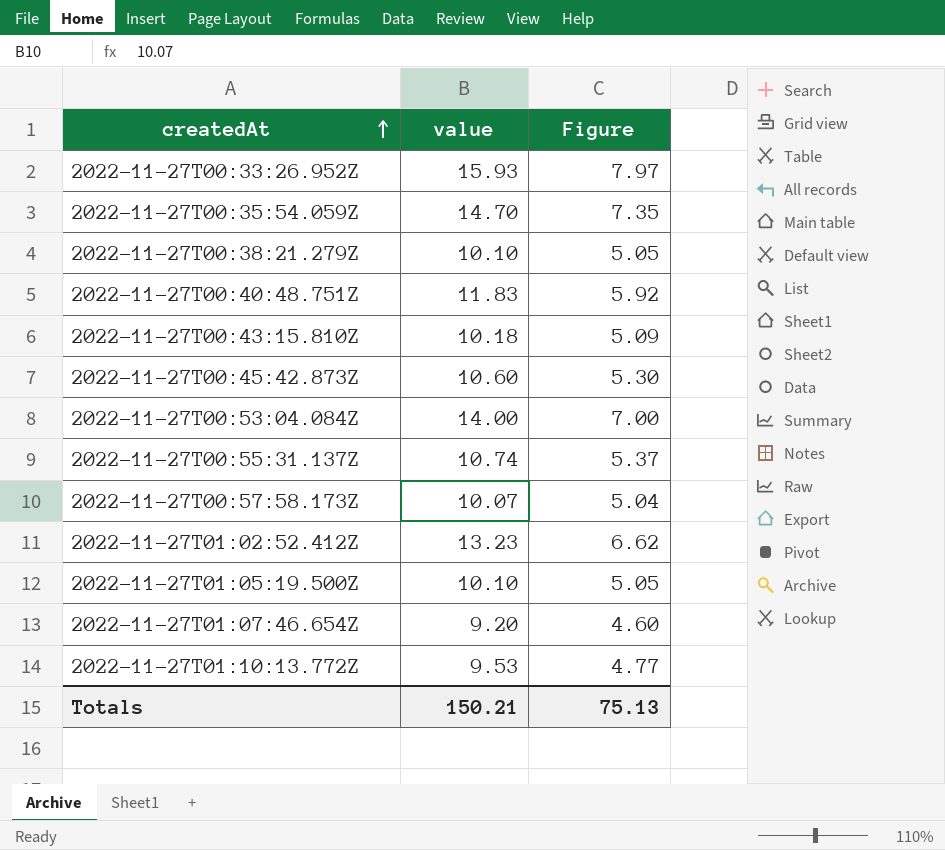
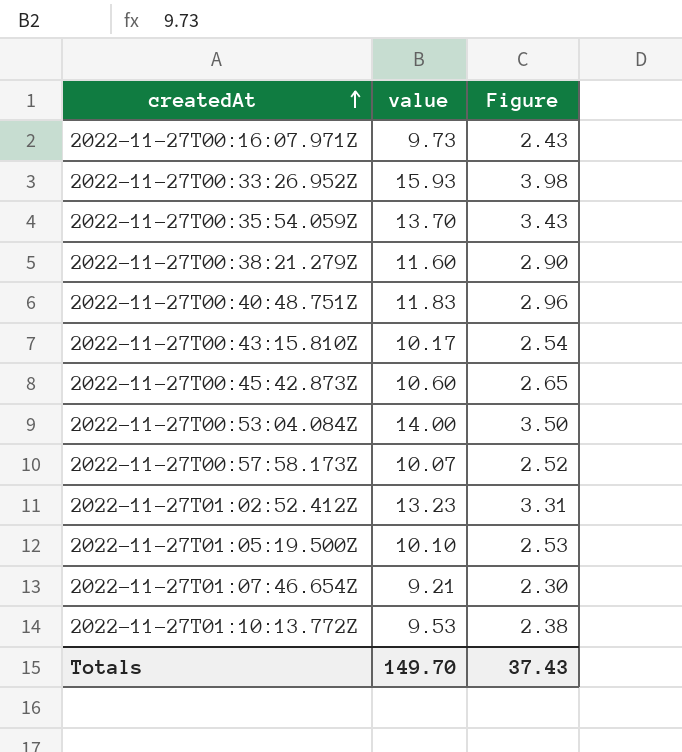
column Figure | formula: [value] * 0.5 -> [value] * 0.25
row 2022-11-27T00:55:31.137Z: 10.74 | 5.37 -> none
row 2022-11-27T00:16:07.971Z: none -> 9.73 | 2.43
2022-11-27T00:35:54.059Z | value: 14.70 -> 13.70
2022-11-27T00:38:21.279Z | value: 10.10 -> 11.60
2022-11-27T00:43:15.810Z | value: 10.18 -> 10.17
2022-11-27T01:07:46.654Z | value: 9.20 -> 9.21
Totals | value: 150.21 -> 149.70
Totals | Figure: 75.13 -> 37.43

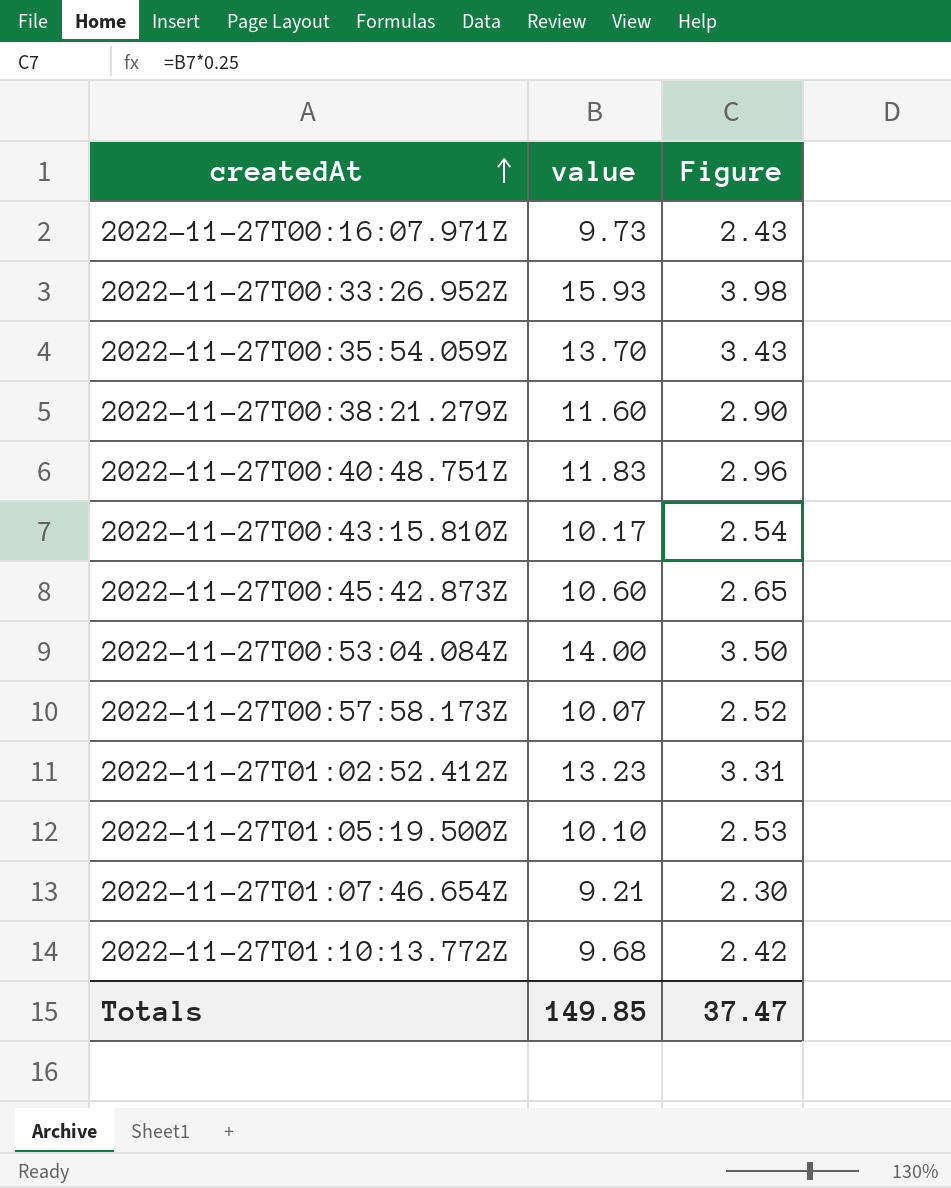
2022-11-27T01:10:13.772Z | value: 9.53 -> 9.68
2022-11-27T01:10:13.772Z | Figure: 2.38 -> 2.42
Totals | value: 149.70 -> 149.85
Totals | Figure: 37.43 -> 37.47

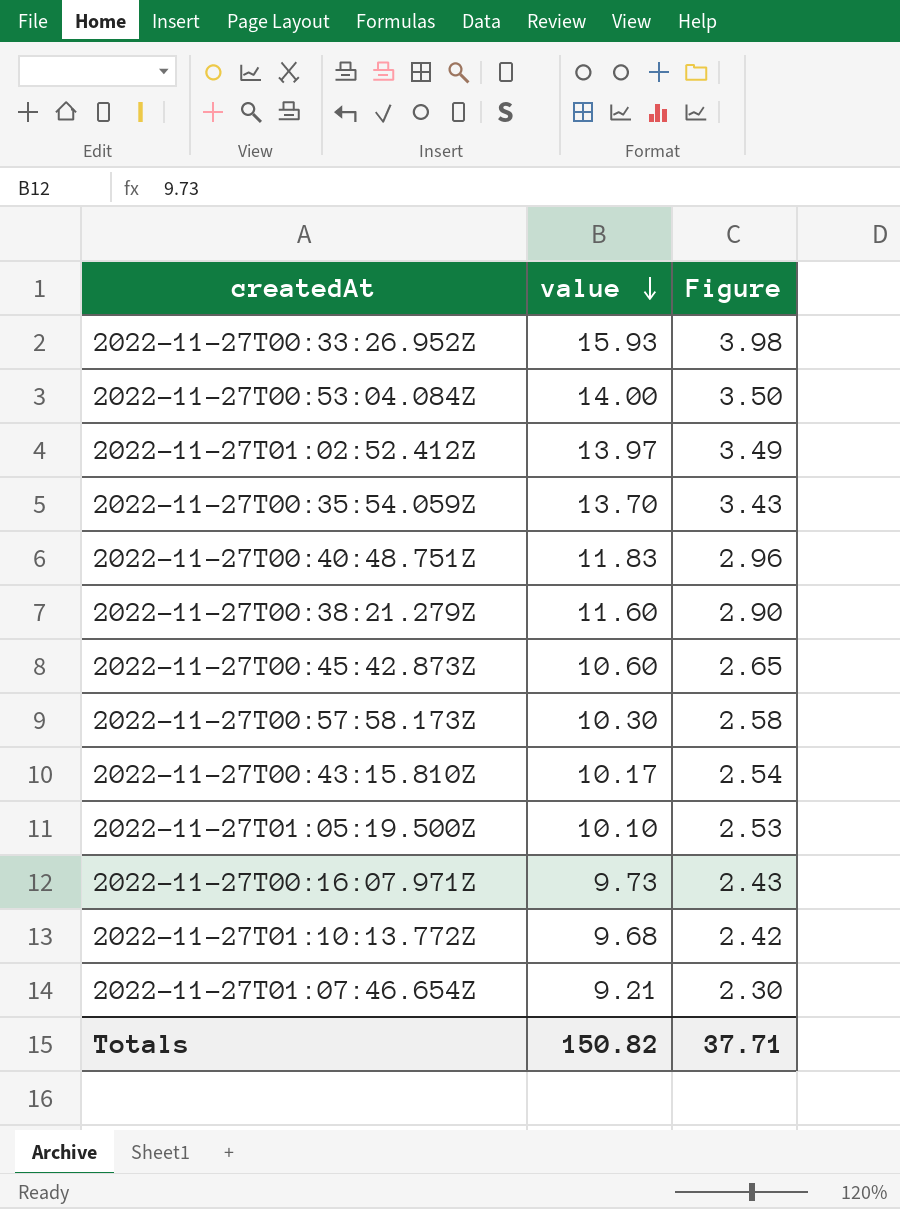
row order: createdAt ascending -> value descending
2022-11-27T01:02:52.412Z | value: 13.23 -> 13.97
2022-11-27T01:02:52.412Z | Figure: 3.31 -> 3.49
2022-11-27T00:57:58.173Z | value: 10.07 -> 10.30
2022-11-27T00:57:58.173Z | Figure: 2.52 -> 2.58
Totals | value: 149.85 -> 150.82
Totals | Figure: 37.47 -> 37.71

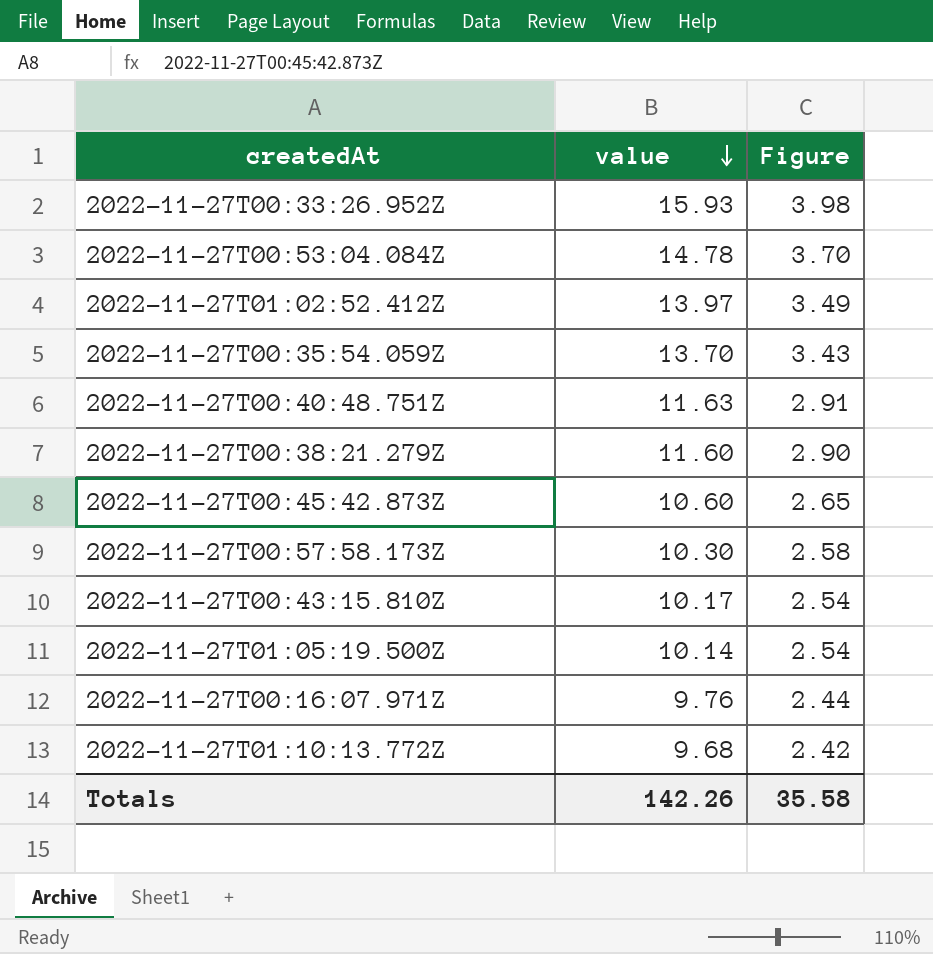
row 2022-11-27T01:07:46.654Z: 9.21 | 2.30 -> none
2022-11-27T00:53:04.084Z | value: 14.00 -> 14.78
2022-11-27T00:53:04.084Z | Figure: 3.50 -> 3.70
2022-11-27T00:40:48.751Z | value: 11.83 -> 11.63
2022-11-27T00:40:48.751Z | Figure: 2.96 -> 2.91
2022-11-27T01:05:19.500Z | value: 10.10 -> 10.14
2022-11-27T01:05:19.500Z | Figure: 2.53 -> 2.54
2022-11-27T00:16:07.971Z | value: 9.73 -> 9.76
2022-11-27T00:16:07.971Z | Figure: 2.43 -> 2.44
Totals | value: 150.82 -> 142.26
Totals | Figure: 37.71 -> 35.58

